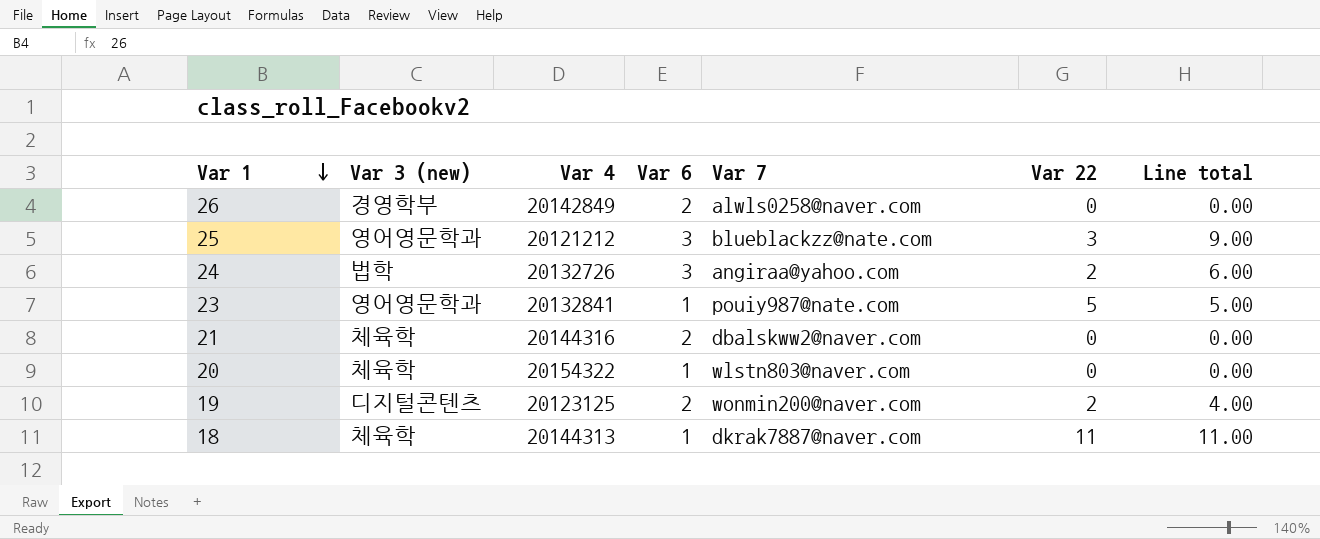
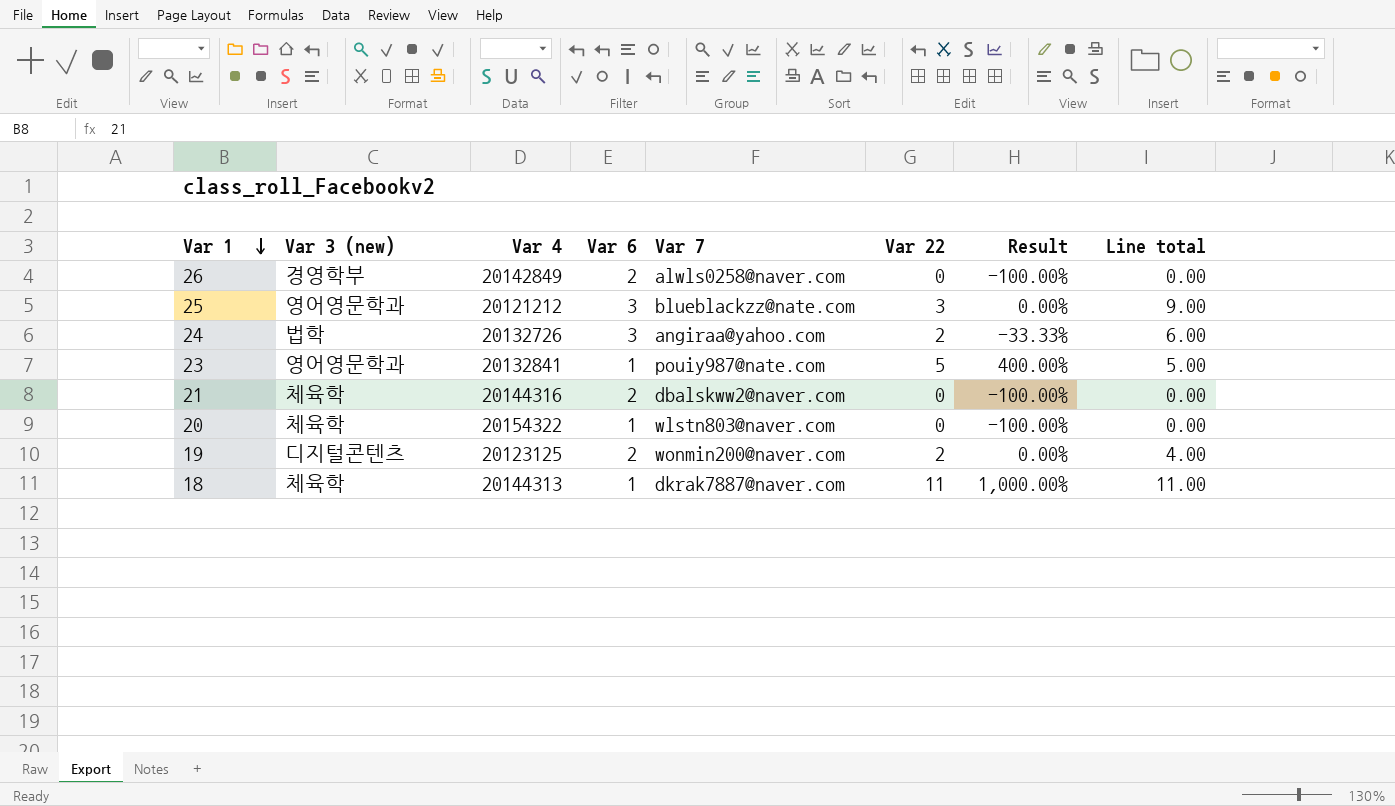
column Result | formula: none -> ([Var 22] - [Var 6]) / [Var 6]

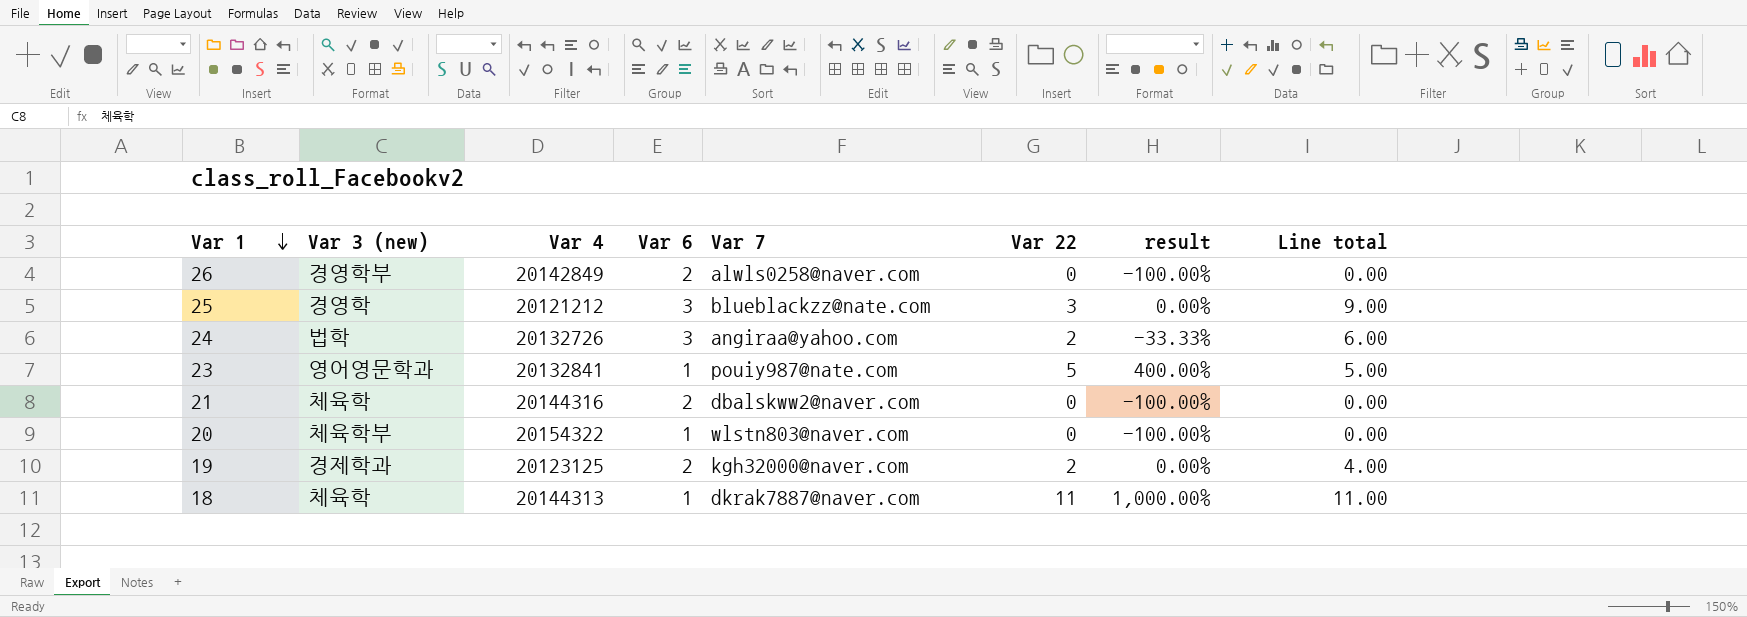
column name: Result -> result
25 | Var 3 (new): 영어영문학과 -> 경영학
20 | Var 3 (new): 체육학 -> 체육학부
19 | Var 3 (new): 디지털콘텐츠 -> 경제학과
19 | Var 7: wonmin200@naver.com -> kgh32000@naver.com

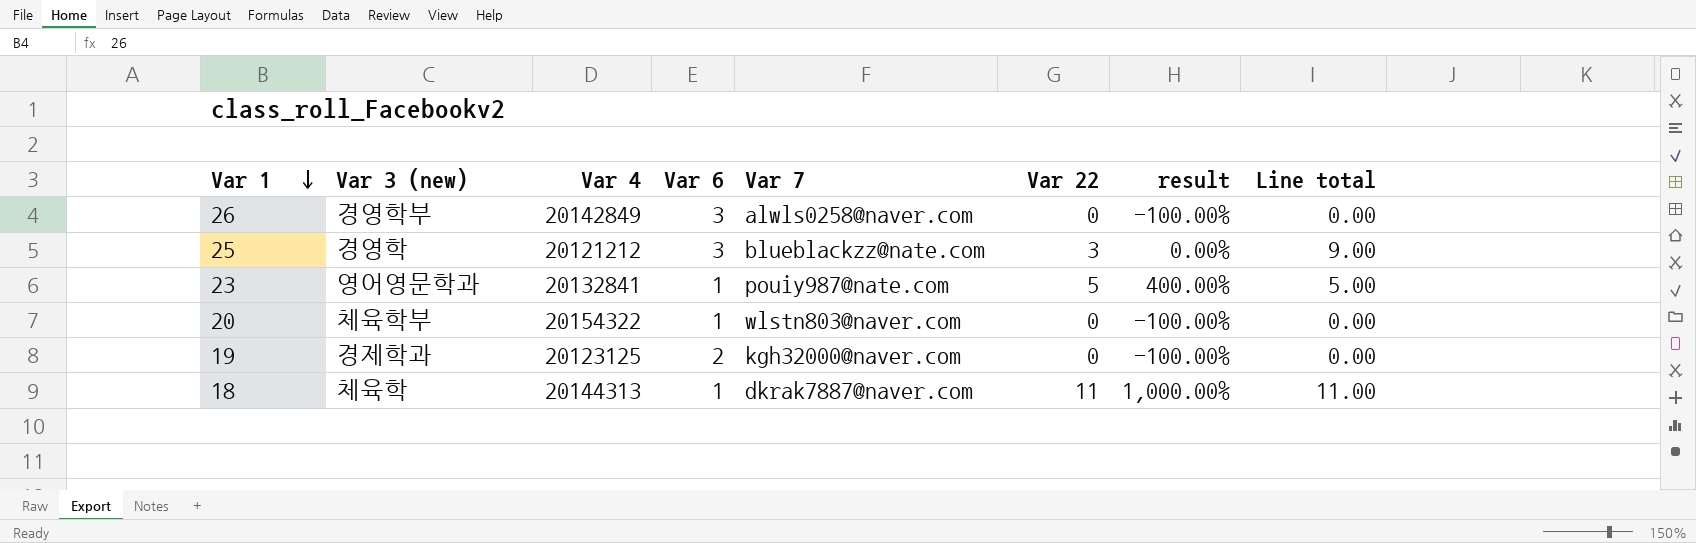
row 24: 법학 | 20132726 | 3 | angiraa@yahoo.com | 2 | -33.33% | 6.00 -> none
row 21: 체육학 | 20144316 | 2 | dbalskww2@naver.com | 0 | -100.00% | 0.00 -> none
26 | Var 6: 2 -> 3
19 | Var 22: 2 -> 0
19 | result: 0.00% -> -100.00%
19 | Line total: 4.00 -> 0.00

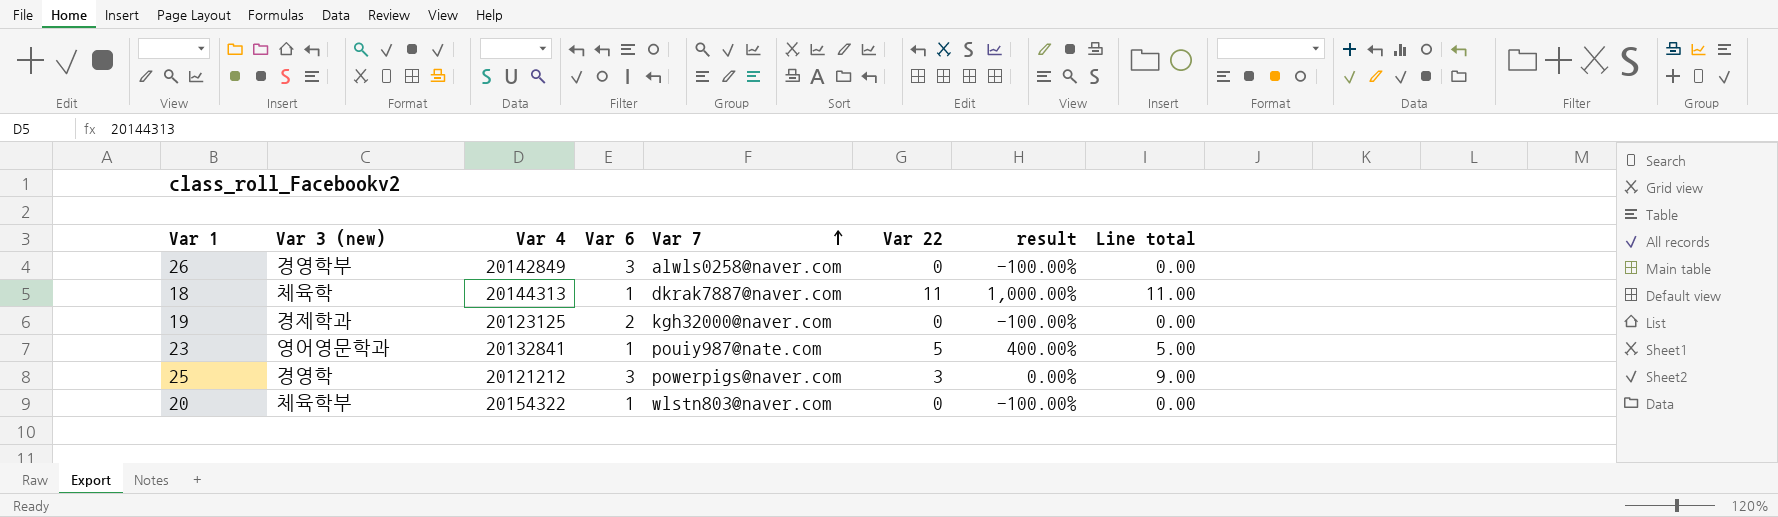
row order: Var 1 descending -> Var 7 ascending
25 | Var 7: blueblackzz@nate.com -> powerpigs@naver.com

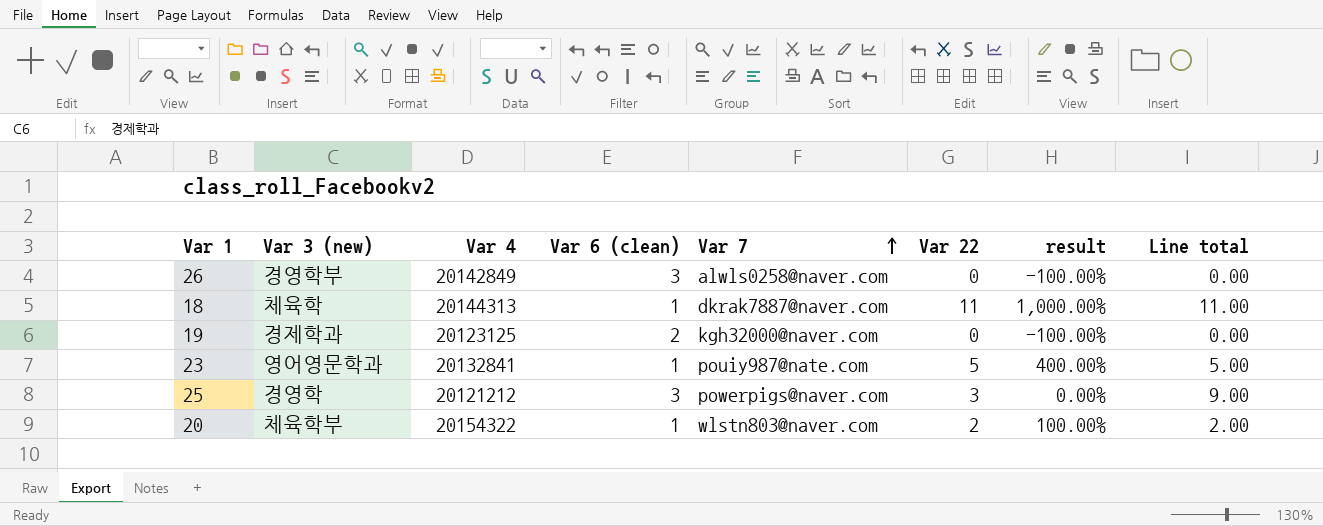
column name: Var 6 -> Var 6 (clean)
20 | Var 22: 0 -> 2
20 | result: -100.00% -> 100.00%
20 | Line total: 0.00 -> 2.00

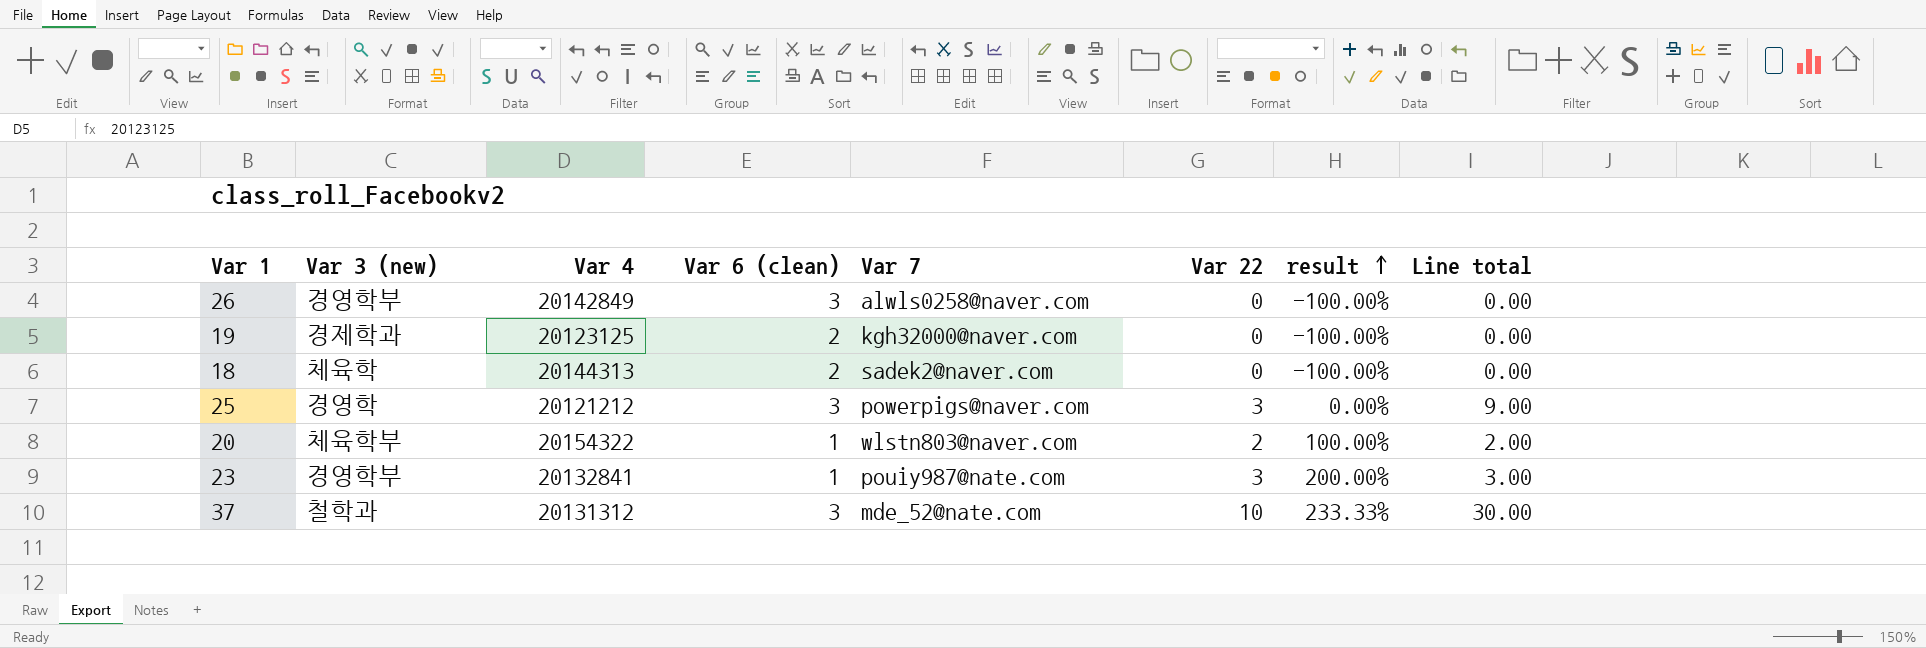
row order: Var 7 ascending -> result ascending
18 | Var 6 (clean): 1 -> 2
18 | Var 7: dkrak7887@naver.com -> sadek2@naver.com
18 | Var 22: 11 -> 0
18 | result: 1,000.00% -> -100.00%
18 | Line total: 11.00 -> 0.00
23 | Var 3 (new): 영어영문학과 -> 경영학부
23 | Var 22: 5 -> 3
23 | result: 400.00% -> 200.00%
23 | Line total: 5.00 -> 3.00
row 37: none -> 철학과 | 20131312 | 3 | mde_52@nate.com | 10 | 233.33% | 30.00

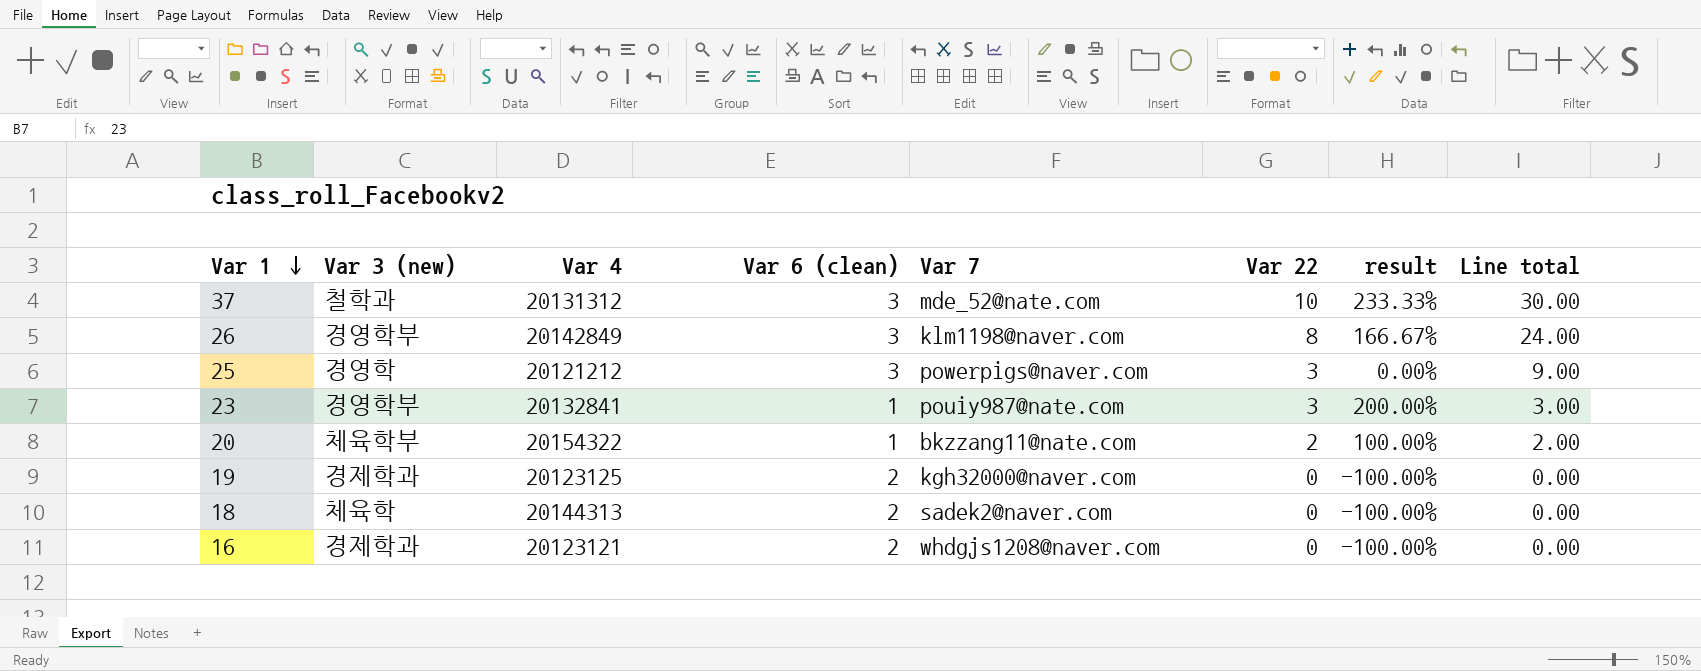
row order: result ascending -> Var 1 descending
26 | Var 7: alwls0258@naver.com -> klm1198@naver.com
26 | Var 22: 0 -> 8
26 | result: -100.00% -> 166.67%
26 | Line total: 0.00 -> 24.00
20 | Var 7: wlstn803@naver.com -> bkzzang11@nate.com
row 16: none -> 경제학과 | 20123121 | 2 | whdgjs1208@naver.com | 0 | -100.00% | 0.00

